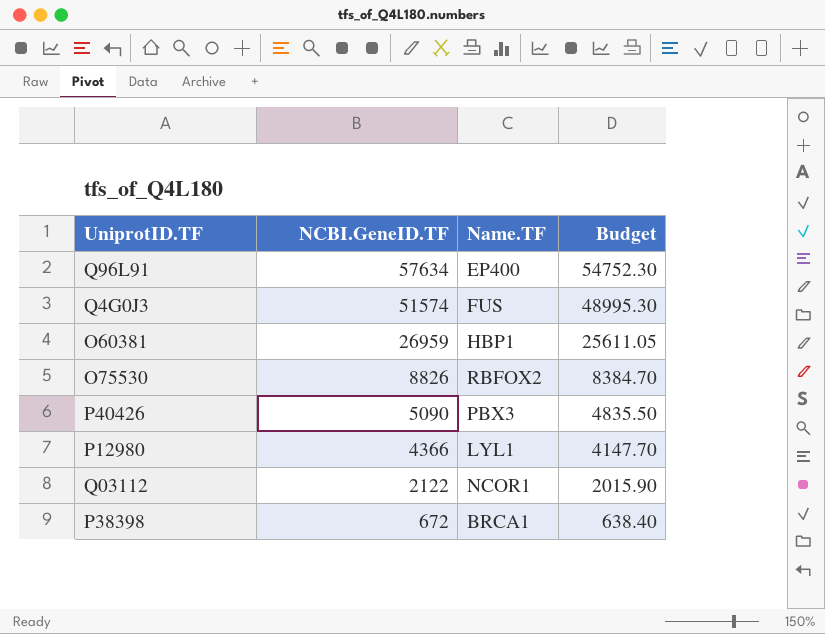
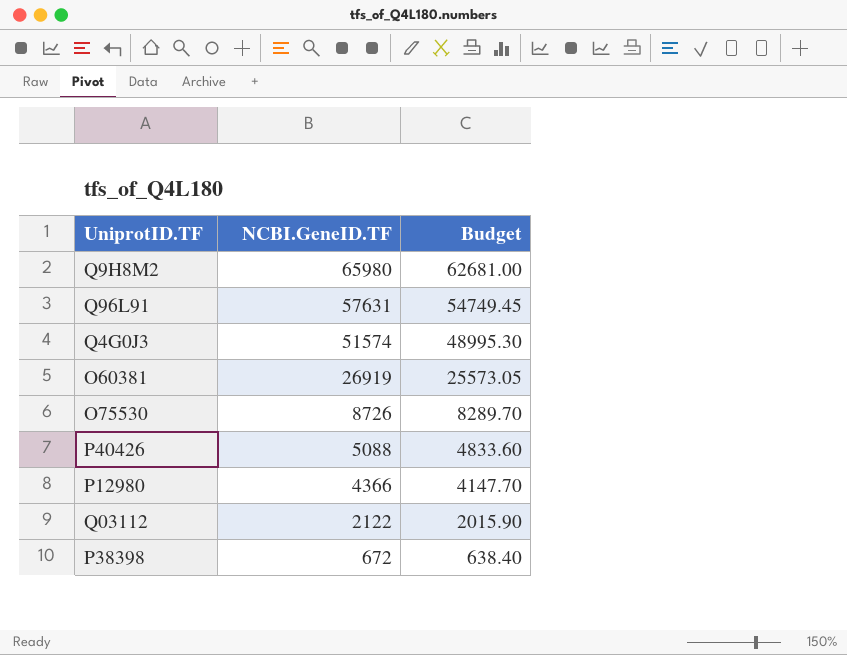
column Name.TF | position: 3 -> none
row Q9H8M2: none -> 65980 | 62681.00
Q96L91 | NCBI.GeneID.TF: 57634 -> 57631
Q96L91 | Budget: 54752.30 -> 54749.45
O60381 | NCBI.GeneID.TF: 26959 -> 26919
O60381 | Budget: 25611.05 -> 25573.05
O75530 | NCBI.GeneID.TF: 8826 -> 8726
O75530 | Budget: 8384.70 -> 8289.70
P40426 | NCBI.GeneID.TF: 5090 -> 5088
P40426 | Budget: 4835.50 -> 4833.60

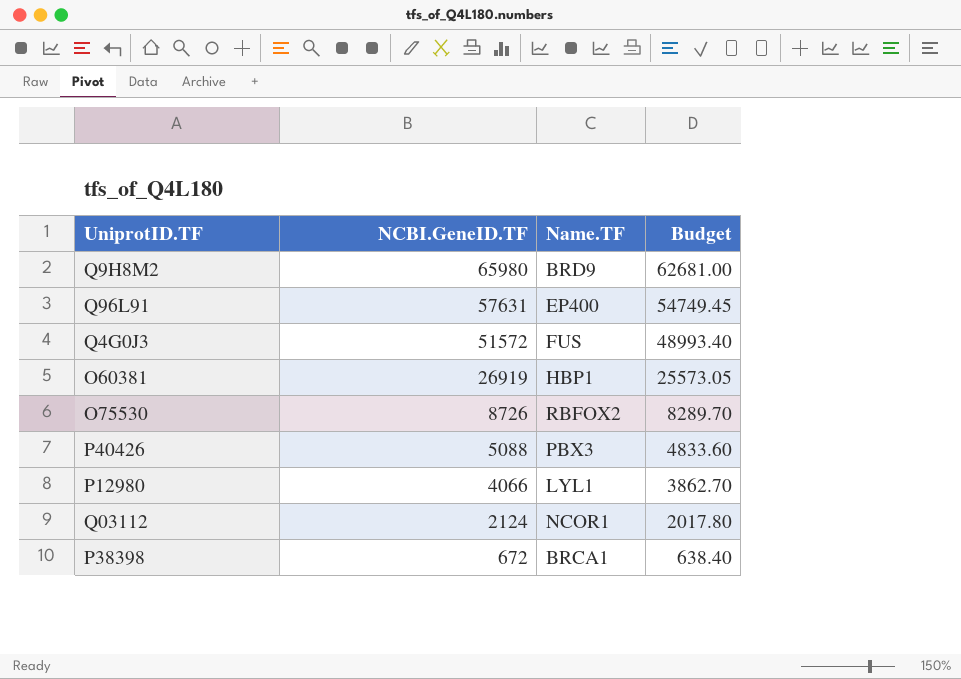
column Name.TF | position: none -> 3
Q4G0J3 | NCBI.GeneID.TF: 51574 -> 51572
Q4G0J3 | Budget: 48995.30 -> 48993.40
P12980 | NCBI.GeneID.TF: 4366 -> 4066
P12980 | Budget: 4147.70 -> 3862.70
Q03112 | NCBI.GeneID.TF: 2122 -> 2124
Q03112 | Budget: 2015.90 -> 2017.80

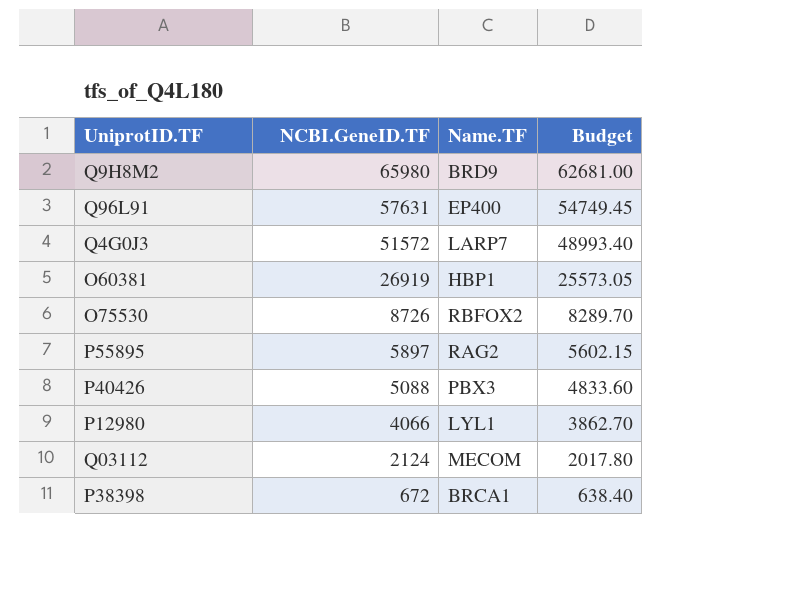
Q4G0J3 | Name.TF: FUS -> LARP7
row P55895: none -> 5897 | RAG2 | 5602.15
Q03112 | Name.TF: NCOR1 -> MECOM

